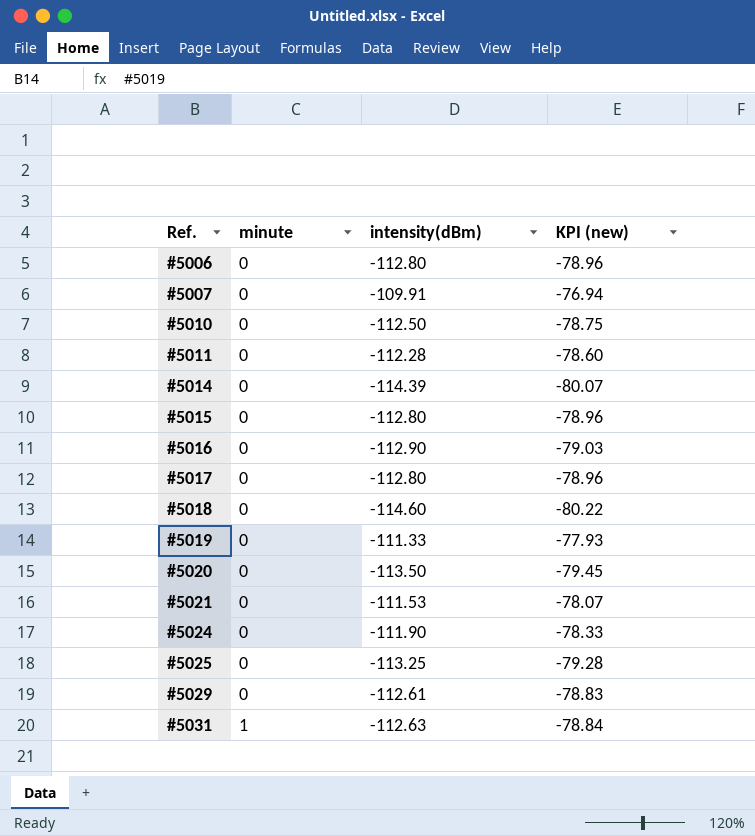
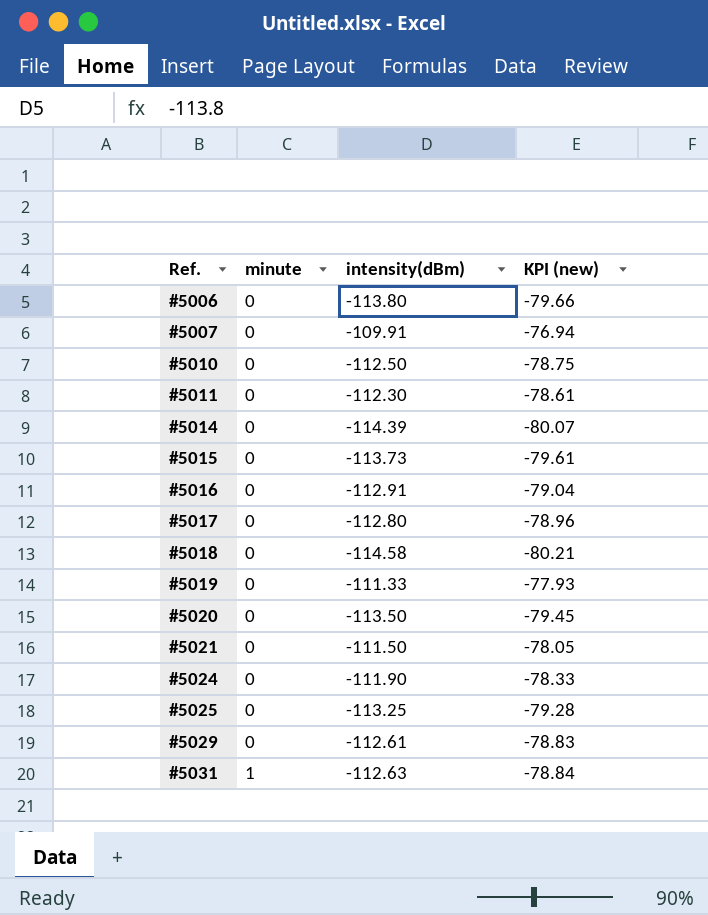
#5006 | intensity(dBm): -112.80 -> -113.80
#5006 | KPI (new): -78.96 -> -79.66
#5011 | intensity(dBm): -112.28 -> -112.30
#5011 | KPI (new): -78.60 -> -78.61
#5015 | intensity(dBm): -112.80 -> -113.73
#5015 | KPI (new): -78.96 -> -79.61
#5016 | intensity(dBm): -112.90 -> -112.91
#5016 | KPI (new): -79.03 -> -79.04
#5018 | intensity(dBm): -114.60 -> -114.58
#5018 | KPI (new): -80.22 -> -80.21
#5021 | intensity(dBm): -111.53 -> -111.50
#5021 | KPI (new): -78.07 -> -78.05

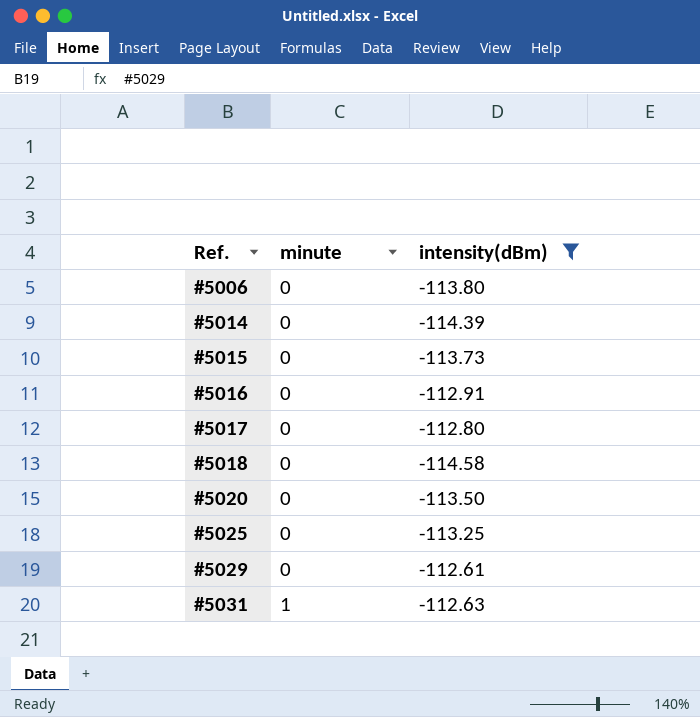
filter: none -> intensity(dBm) <= -112.61
column KPI (new) | formula: [intensity(dBm)] * 0.7 -> none

